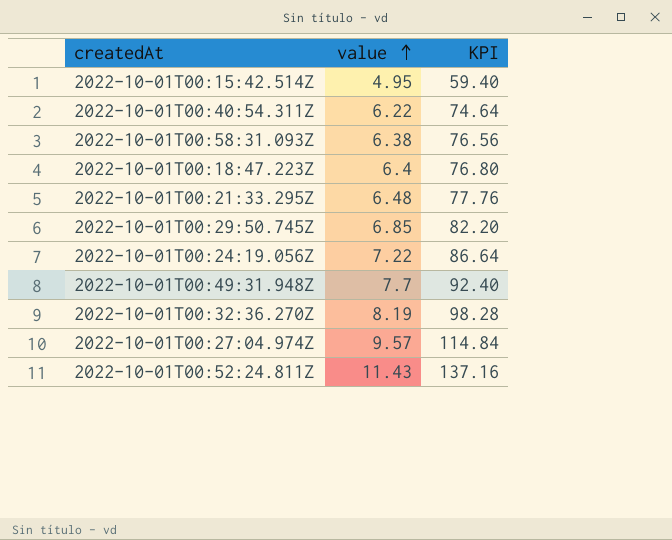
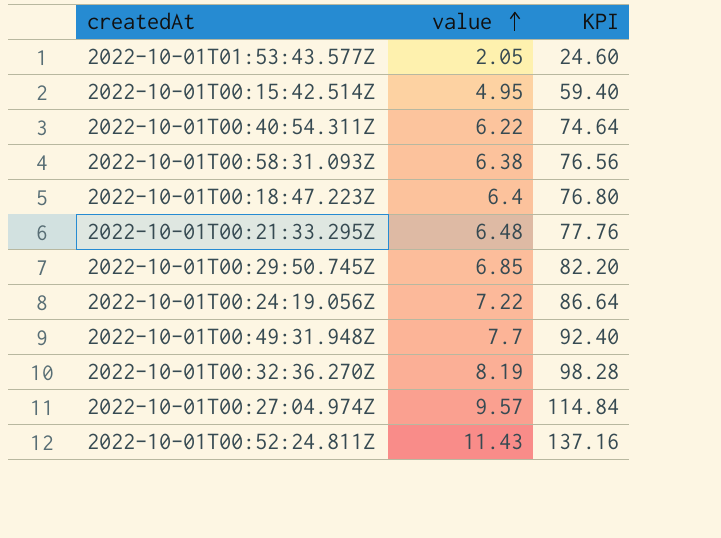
row 2022-10-01T01:53:43.577Z: none -> 2.05 | 24.60

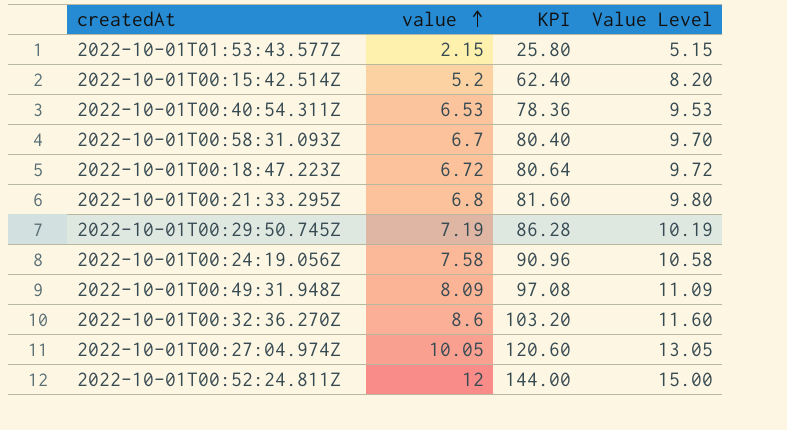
column Value Level | formula: none -> [value] + 3
2022-10-01T01:53:43.577Z | value: 2.05 -> 2.15
2022-10-01T01:53:43.577Z | KPI: 24.60 -> 25.80
2022-10-01T00:15:42.514Z | value: 4.95 -> 5.2
2022-10-01T00:15:42.514Z | KPI: 59.40 -> 62.40
2022-10-01T00:40:54.311Z | value: 6.22 -> 6.53
2022-10-01T00:40:54.311Z | KPI: 74.64 -> 78.36
2022-10-01T00:58:31.093Z | value: 6.38 -> 6.7
2022-10-01T00:58:31.093Z | KPI: 76.56 -> 80.40
2022-10-01T00:18:47.223Z | value: 6.4 -> 6.72
2022-10-01T00:18:47.223Z | KPI: 76.80 -> 80.64
2022-10-01T00:21:33.295Z | value: 6.48 -> 6.8
2022-10-01T00:21:33.295Z | KPI: 77.76 -> 81.60
2022-10-01T00:29:50.745Z | value: 6.85 -> 7.19
2022-10-01T00:29:50.745Z | KPI: 82.20 -> 86.28
2022-10-01T00:24:19.056Z | value: 7.22 -> 7.58
2022-10-01T00:24:19.056Z | KPI: 86.64 -> 90.96
2022-10-01T00:49:31.948Z | value: 7.7 -> 8.09
2022-10-01T00:49:31.948Z | KPI: 92.40 -> 97.08
2022-10-01T00:32:36.270Z | value: 8.19 -> 8.6
2022-10-01T00:32:36.270Z | KPI: 98.28 -> 103.20
2022-10-01T00:27:04.974Z | value: 9.57 -> 10.05
2022-10-01T00:27:04.974Z | KPI: 114.84 -> 120.60
2022-10-01T00:52:24.811Z | value: 11.43 -> 12
2022-10-01T00:52:24.811Z | KPI: 137.16 -> 144.00

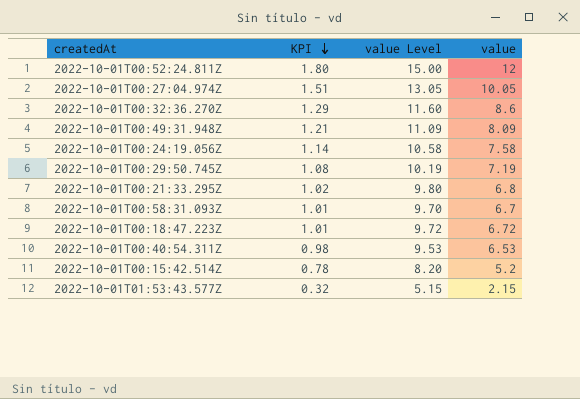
row order: value ascending -> KPI descending
column KPI | formula: [value] * 12 -> [value] * 0.15
column name: Value Level -> value Level
column value | position: 2 -> 4

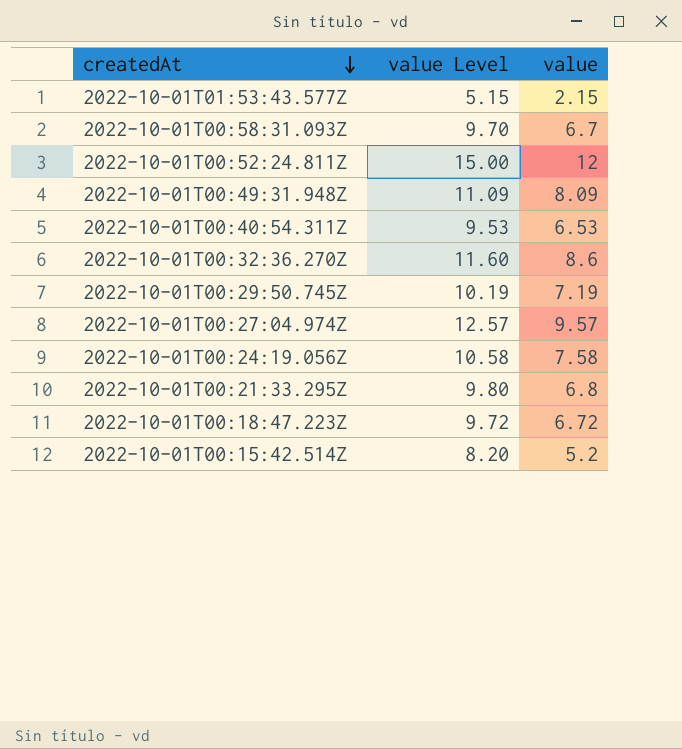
row order: KPI descending -> createdAt descending
column KPI | formula: [value] * 0.15 -> none
2022-10-01T00:27:04.974Z | value Level: 13.05 -> 12.57
2022-10-01T00:27:04.974Z | value: 10.05 -> 9.57

